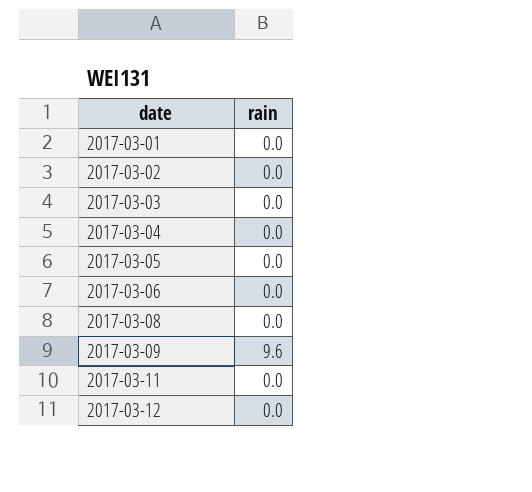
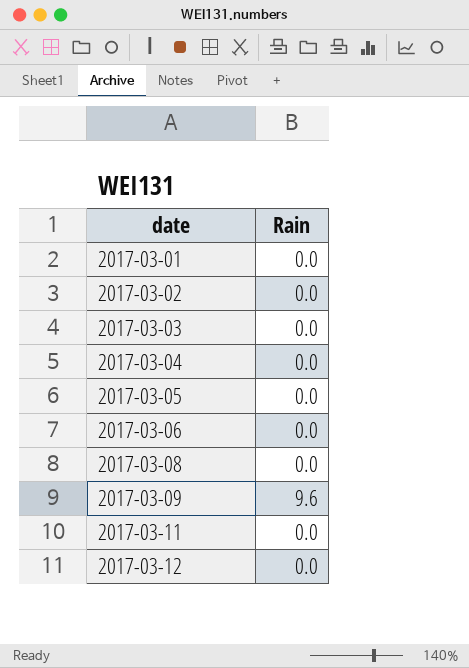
column name: rain -> Rain

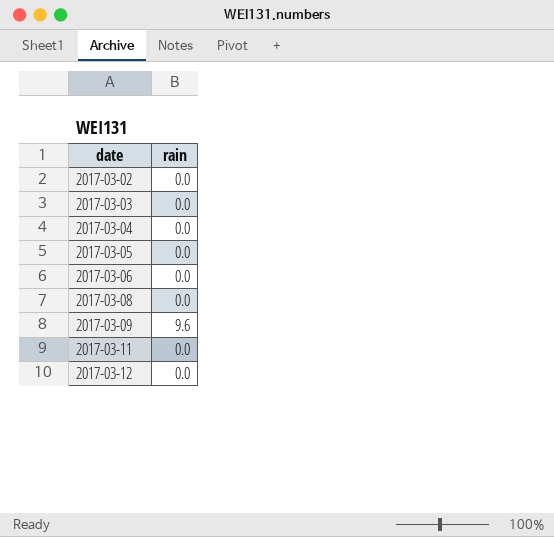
column name: Rain -> rain
row 2017-03-01: 0.0 -> none

